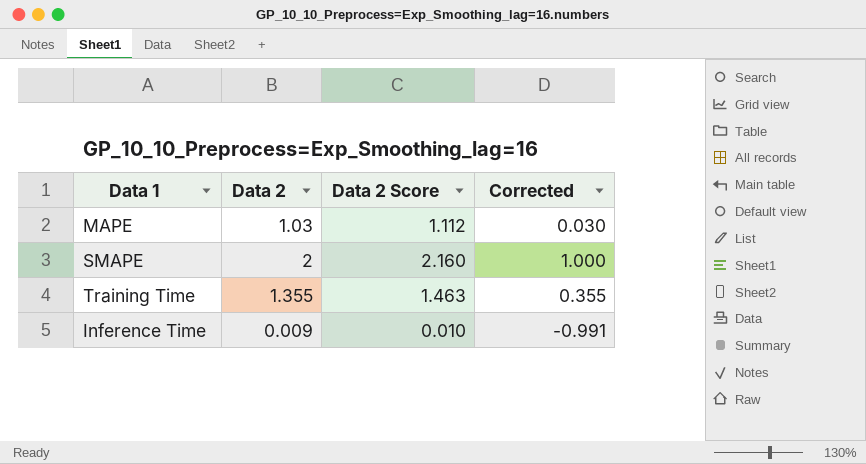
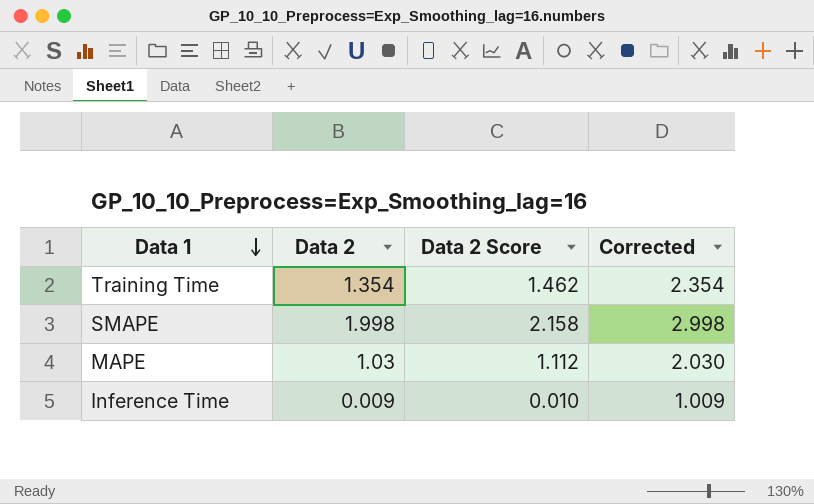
row order: none -> Data 1 descending
column Corrected | formula: [Data 2] - 1 -> [Data 2] + 1
Training Time | Data 2: 1.355 -> 1.354
Training Time | Data 2 Score: 1.463 -> 1.462
SMAPE | Data 2: 2 -> 1.998
SMAPE | Data 2 Score: 2.160 -> 2.158

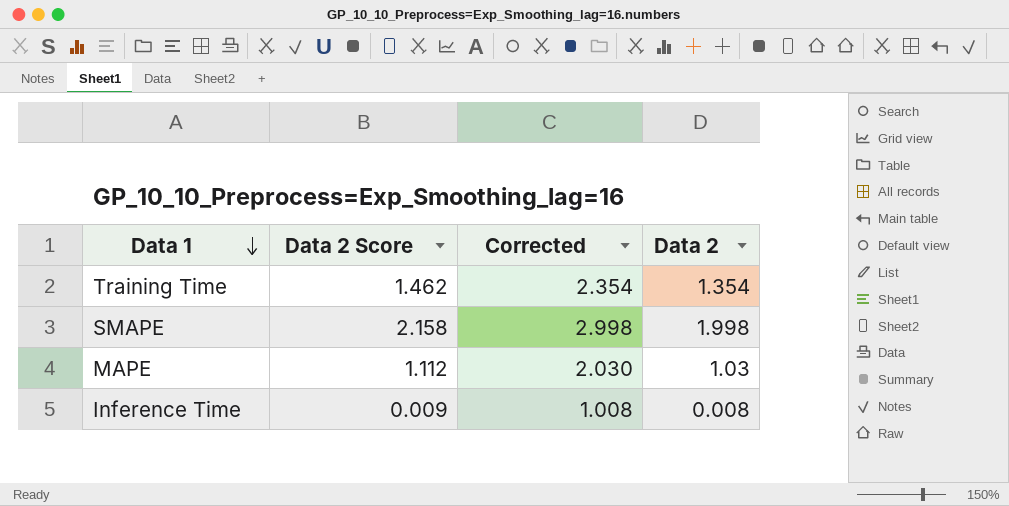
column Data 2 | position: 2 -> 4
Inference Time | Data 2 Score: 0.010 -> 0.009
Inference Time | Corrected: 1.009 -> 1.008
Inference Time | Data 2: 0.009 -> 0.008

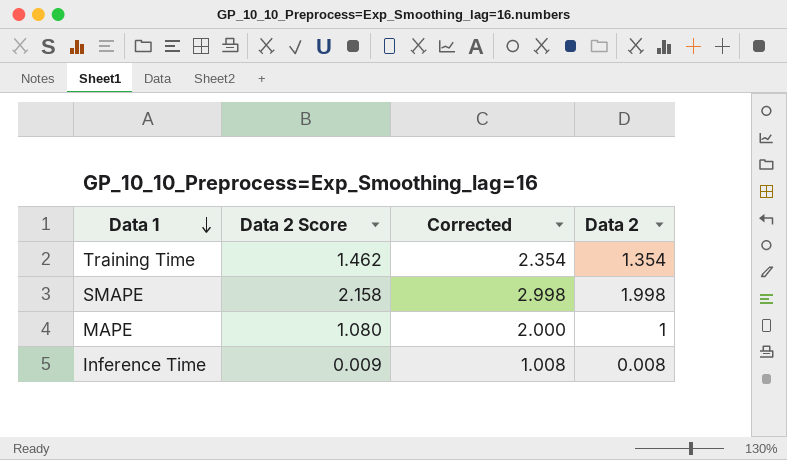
MAPE | Data 2 Score: 1.112 -> 1.080
MAPE | Corrected: 2.030 -> 2.000
MAPE | Data 2: 1.03 -> 1

